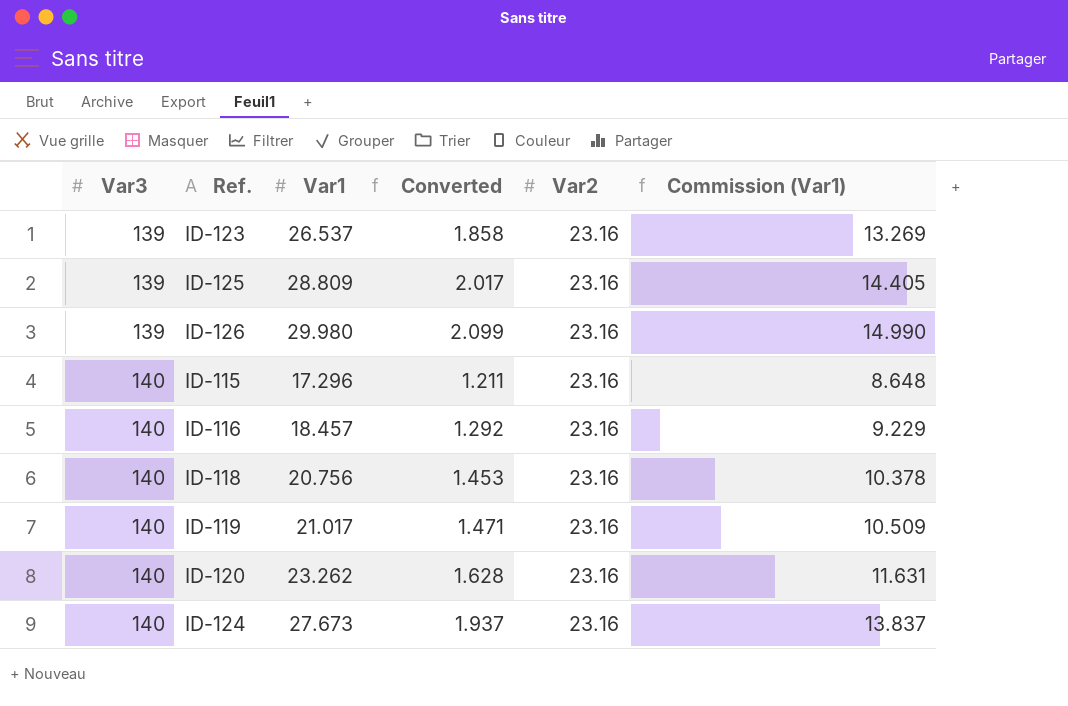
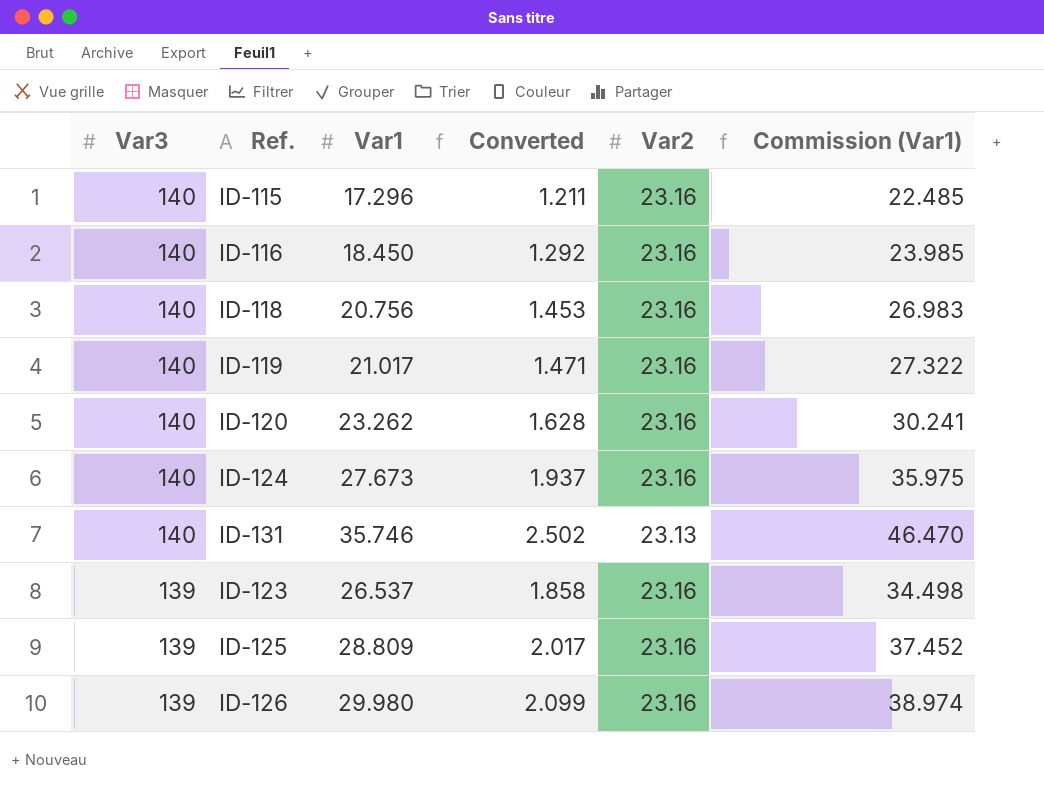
row order: Var3 ascending -> Var3 descending
column Commission (Var1) | formula: [Var1] * 0.5 -> [Var1] * 1.3
ID-116 | Var1: 18.457 -> 18.450
row ID-131: none -> 140 | 35.746 | 2.502 | 23.13 | 46.470

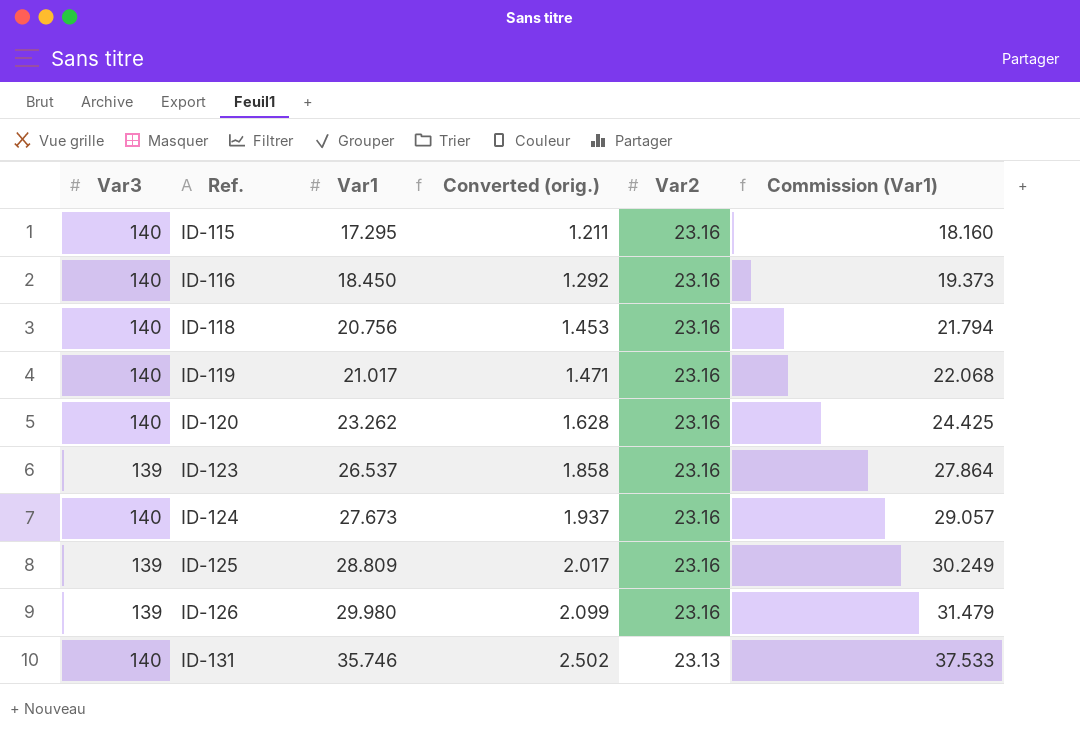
row order: Var3 descending -> Ref. ascending
column name: Converted -> Converted (orig.)
column Commission (Var1) | formula: [Var1] * 1.3 -> [Var1] * 1.05
ID-115 | Var1: 17.296 -> 17.295

